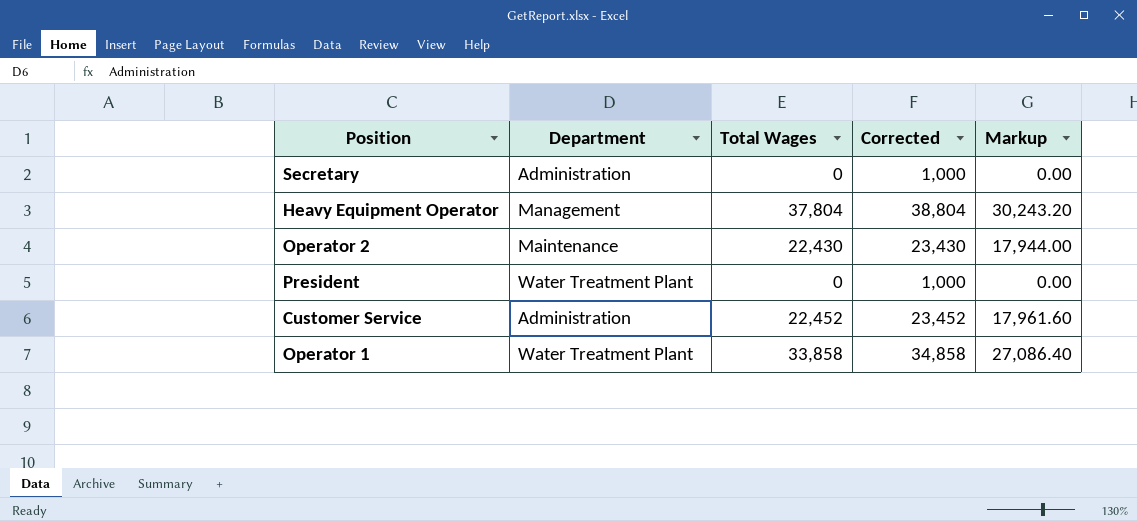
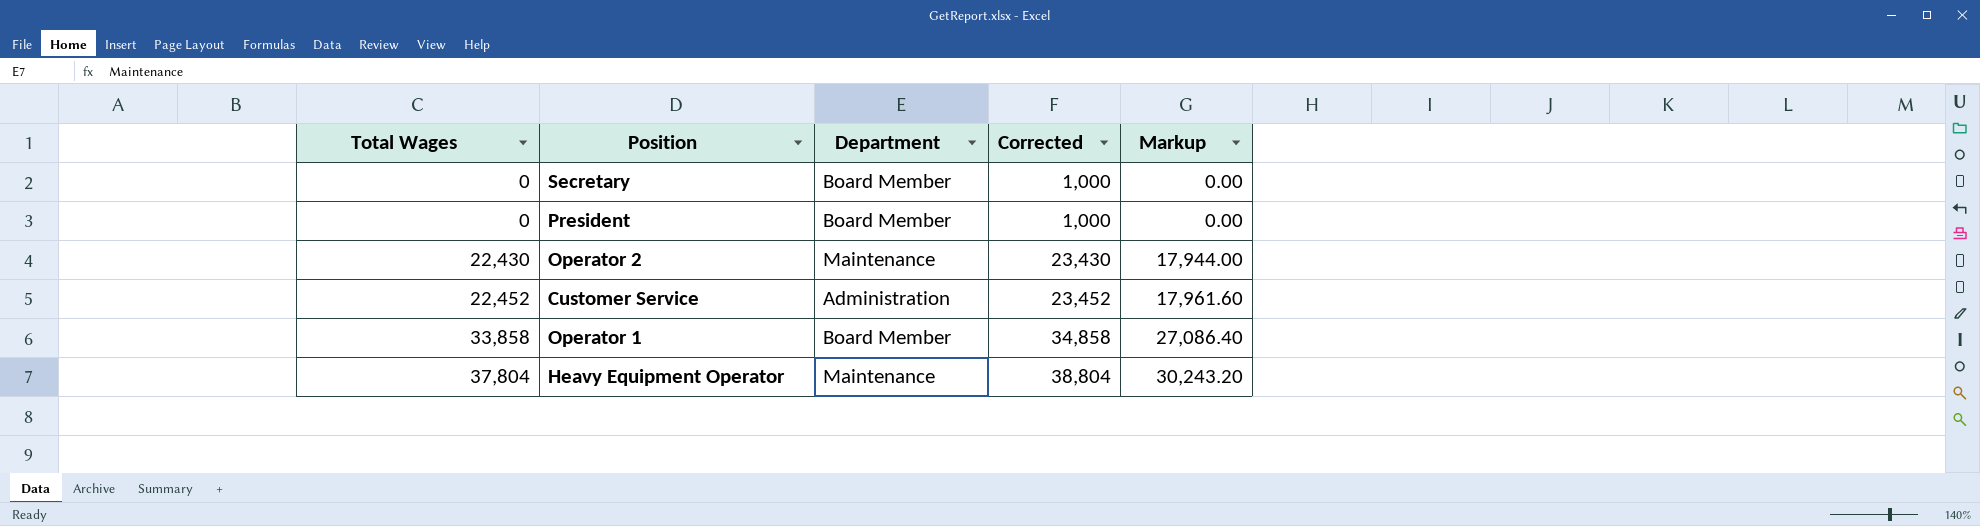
row order: none -> Total Wages ascending
column Total Wages | position: 3 -> 1
Secretary | Department: Administration -> Board Member
President | Department: Water Treatment Plant -> Board Member
Operator 1 | Department: Water Treatment Plant -> Board Member
Heavy Equipment Operator | Department: Management -> Maintenance

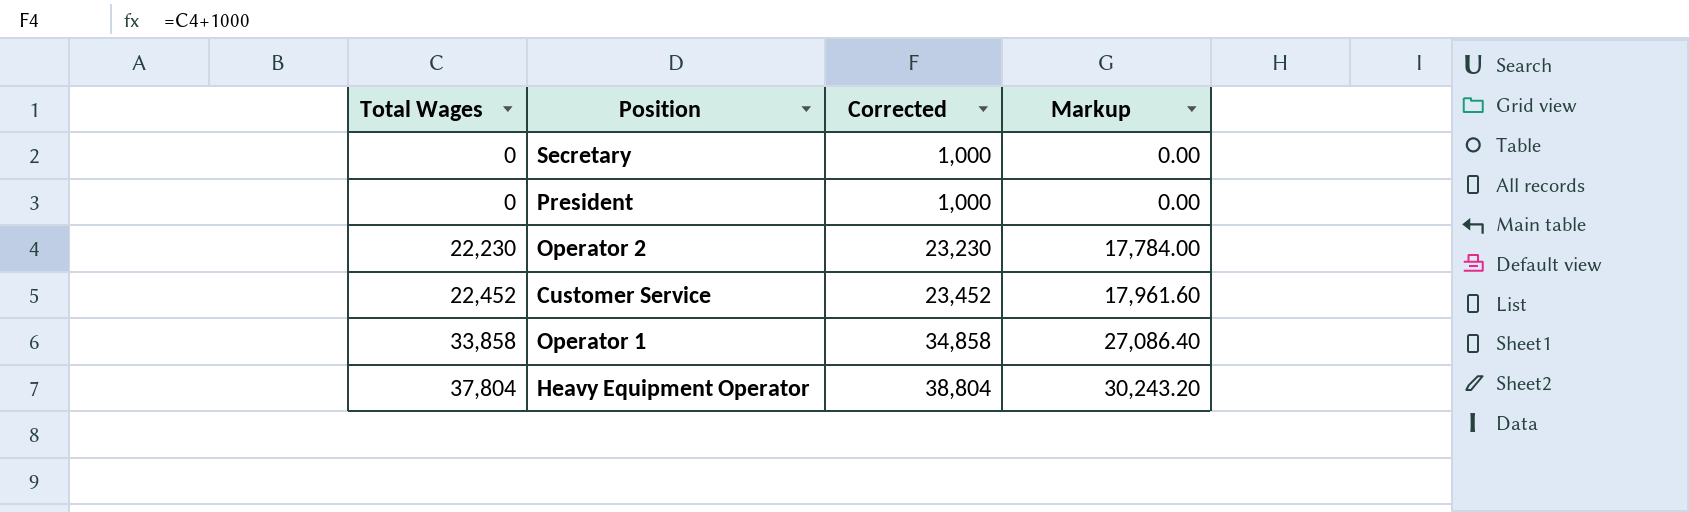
column Department | position: 3 -> none
Operator 2 | Total Wages: 22,430 -> 22,230
Operator 2 | Corrected: 23,430 -> 23,230
Operator 2 | Markup: 17,944.00 -> 17,784.00

